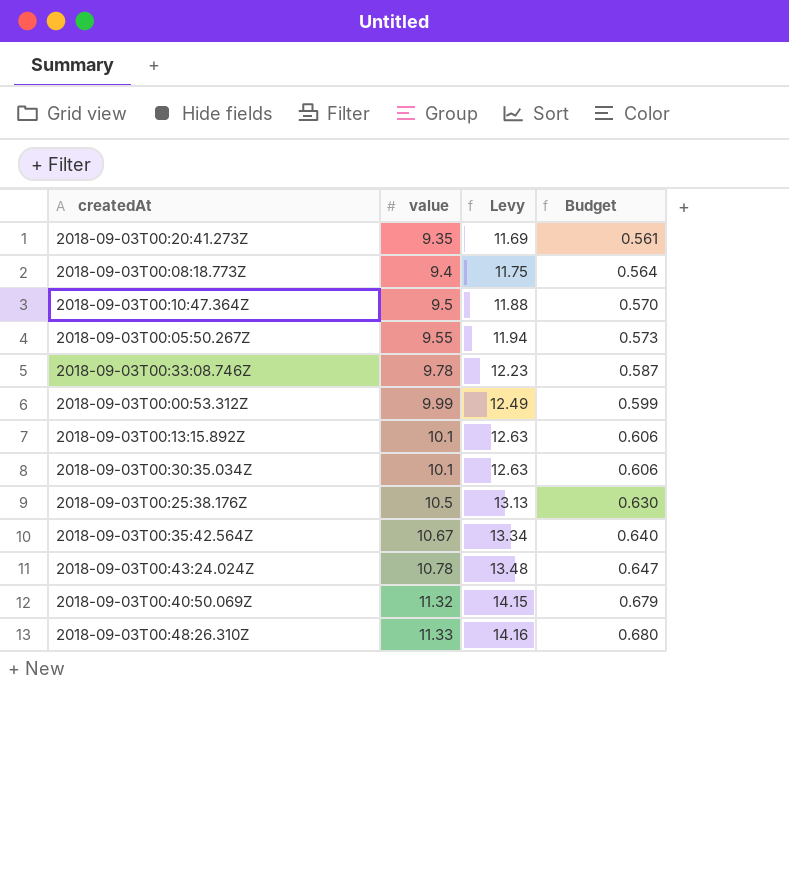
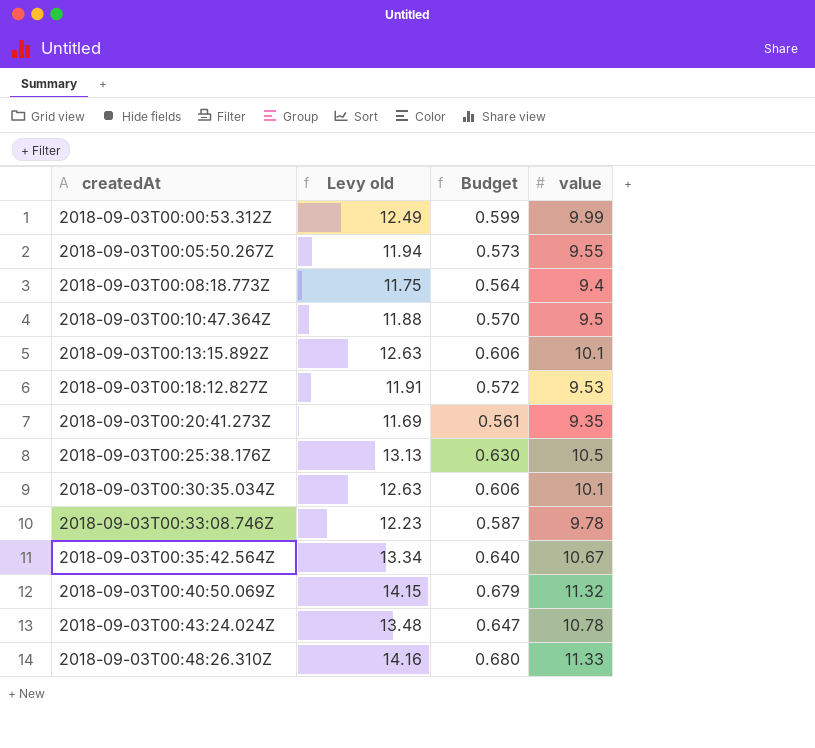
row order: value ascending -> createdAt ascending
column name: Levy -> Levy old
column value | position: 2 -> 4
row 2018-09-03T00:18:12.827Z: none -> 11.91 | 0.572 | 9.53

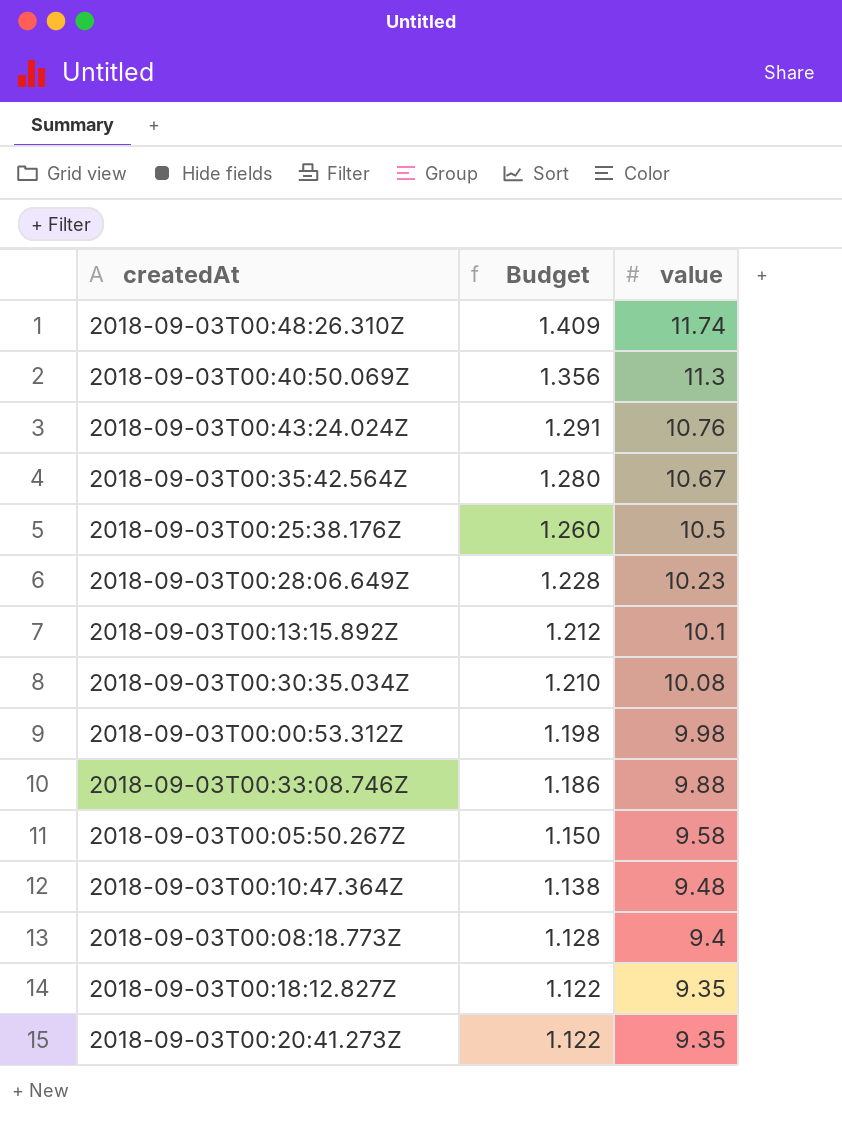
row order: createdAt ascending -> Budget descending
column Levy old | formula: [value] * 1.25 -> none
column Budget | formula: [value] * 0.06 -> [value] * 0.12
2018-09-03T00:48:26.310Z | value: 11.33 -> 11.74
2018-09-03T00:40:50.069Z | value: 11.32 -> 11.3
2018-09-03T00:43:24.024Z | value: 10.78 -> 10.76
row 2018-09-03T00:28:06.649Z: none -> 1.228 | 10.23
2018-09-03T00:30:35.034Z | value: 10.1 -> 10.08
2018-09-03T00:00:53.312Z | value: 9.99 -> 9.98
2018-09-03T00:33:08.746Z | value: 9.78 -> 9.88
2018-09-03T00:05:50.267Z | value: 9.55 -> 9.58
2018-09-03T00:10:47.364Z | value: 9.5 -> 9.48
2018-09-03T00:18:12.827Z | value: 9.53 -> 9.35

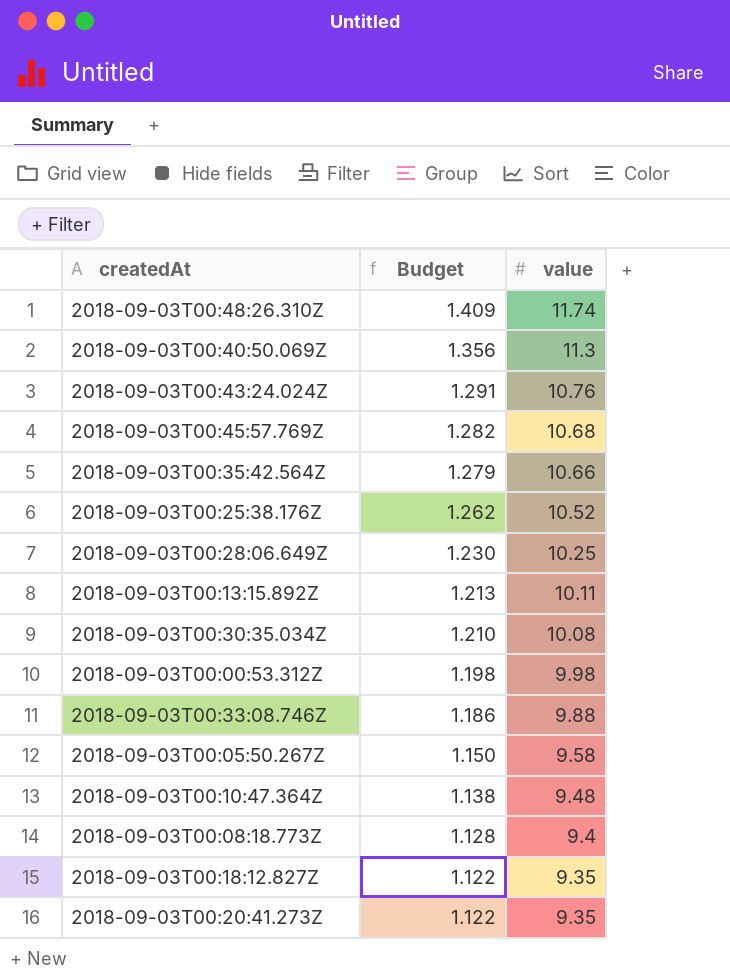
row 2018-09-03T00:45:57.769Z: none -> 1.282 | 10.68
2018-09-03T00:35:42.564Z | Budget: 1.280 -> 1.279
2018-09-03T00:35:42.564Z | value: 10.67 -> 10.66
2018-09-03T00:25:38.176Z | Budget: 1.260 -> 1.262
2018-09-03T00:25:38.176Z | value: 10.5 -> 10.52
2018-09-03T00:28:06.649Z | Budget: 1.228 -> 1.230
2018-09-03T00:28:06.649Z | value: 10.23 -> 10.25
2018-09-03T00:13:15.892Z | Budget: 1.212 -> 1.213
2018-09-03T00:13:15.892Z | value: 10.1 -> 10.11

